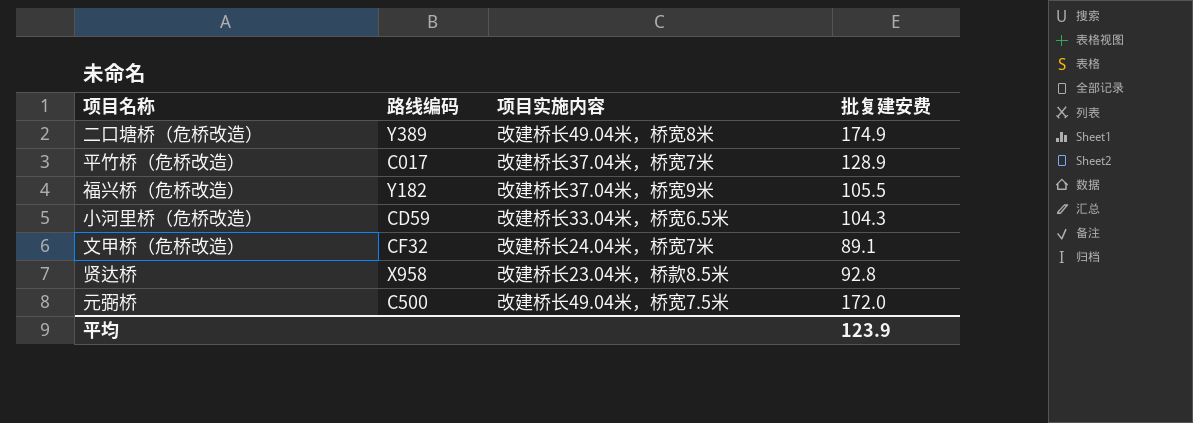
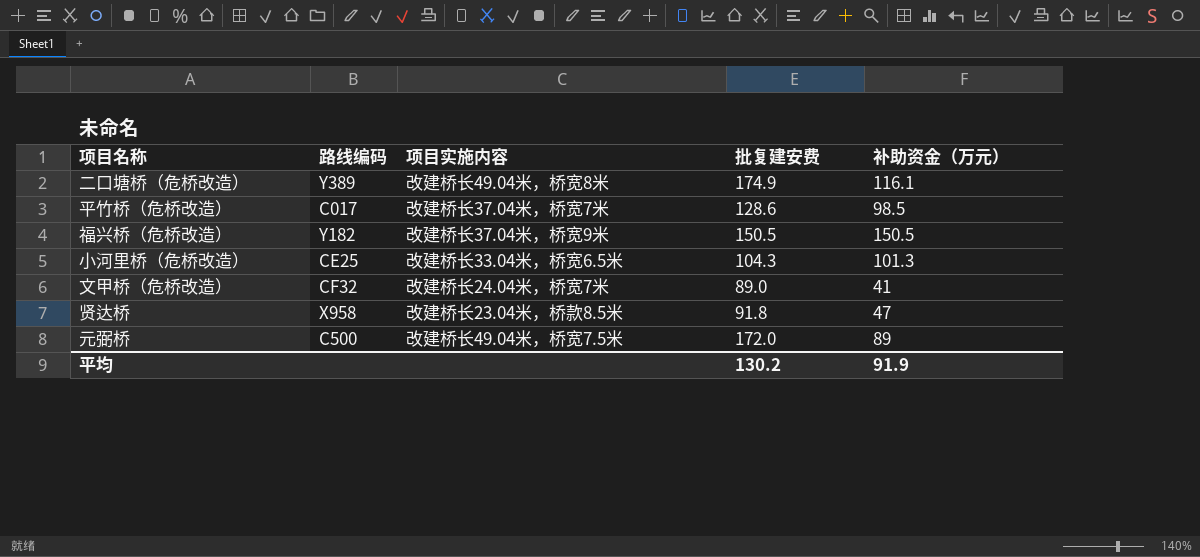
column 补助资金（万元） | position: none -> 5
平竹桥（危桥改造） | 批复建安费: 128.9 -> 128.6
福兴桥（危桥改造） | 批复建安费: 105.5 -> 150.5
小河里桥（危桥改造） | 路线编码: CD59 -> CE25
文甲桥（危桥改造） | 批复建安费: 89.1 -> 89.0
贤达桥 | 批复建安费: 92.8 -> 91.8
平均 | 批复建安费: 123.9 -> 130.2

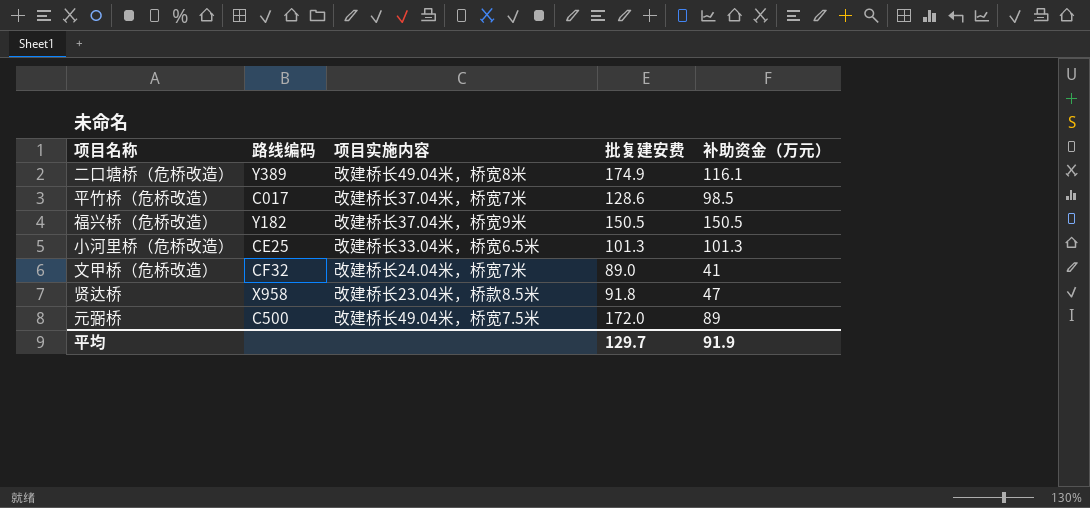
小河里桥（危桥改造） | 批复建安费: 104.3 -> 101.3
平均 | 批复建安费: 130.2 -> 129.7

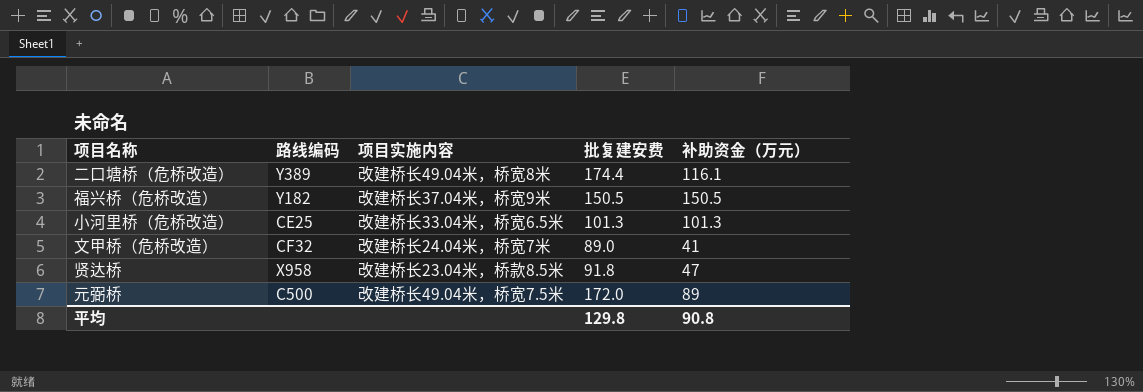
row 平竹桥（危桥改造）: C017 | 改建桥长37.04米，桥宽7米 | 128.6 | 98.5 -> none
二口塘桥（危桥改造） | 批复建安费: 174.9 -> 174.4
平均 | 批复建安费: 129.7 -> 129.8
平均 | 补助资金（万元）: 91.9 -> 90.8

